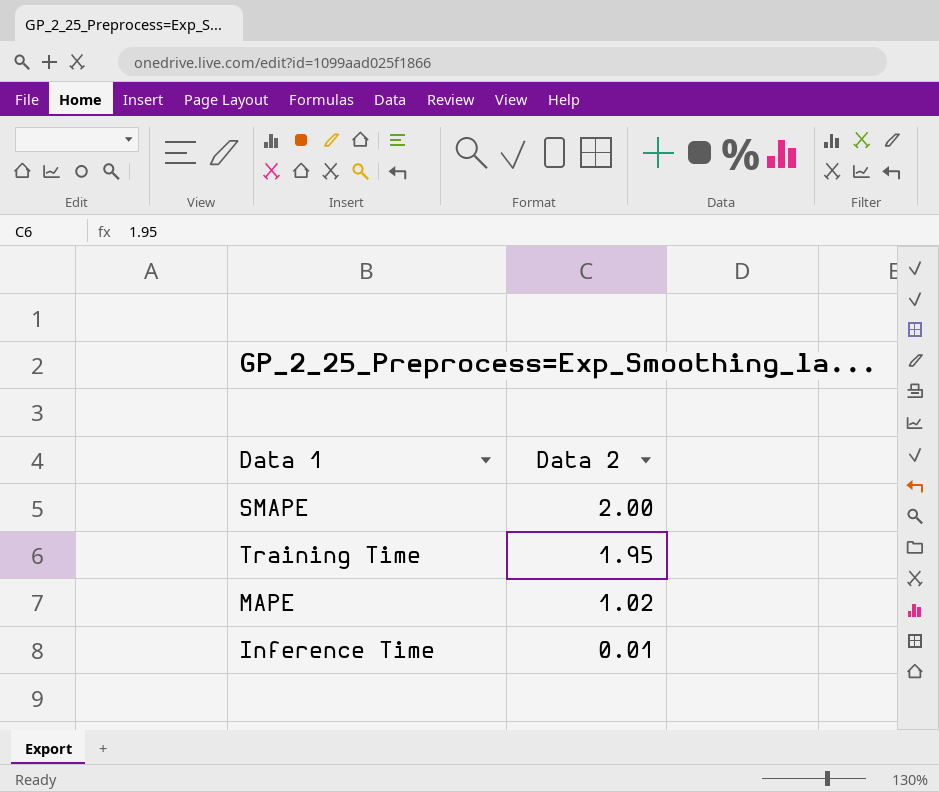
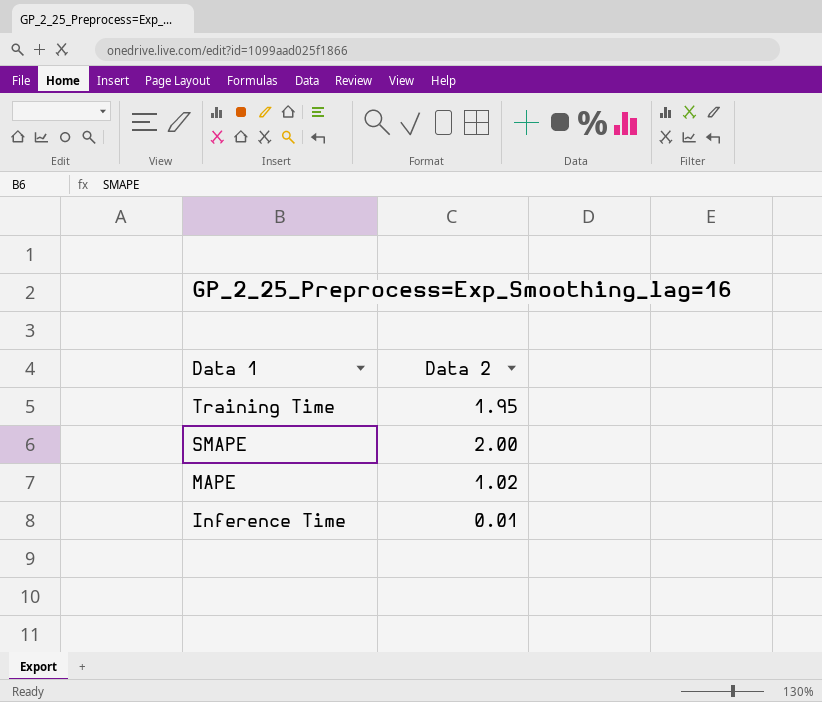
row order: Data 2 descending -> Data 1 descending

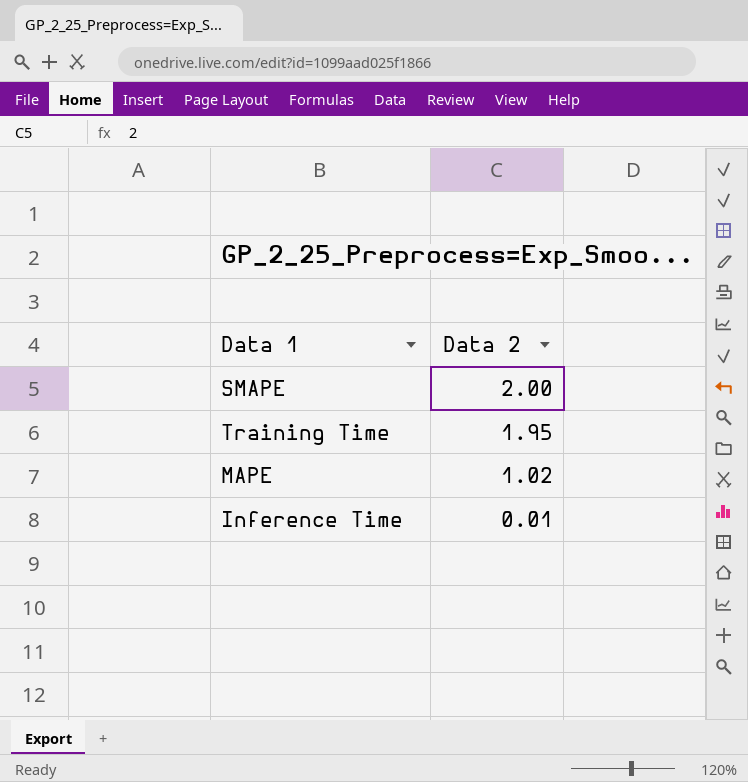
row order: Data 1 descending -> Data 2 descending

